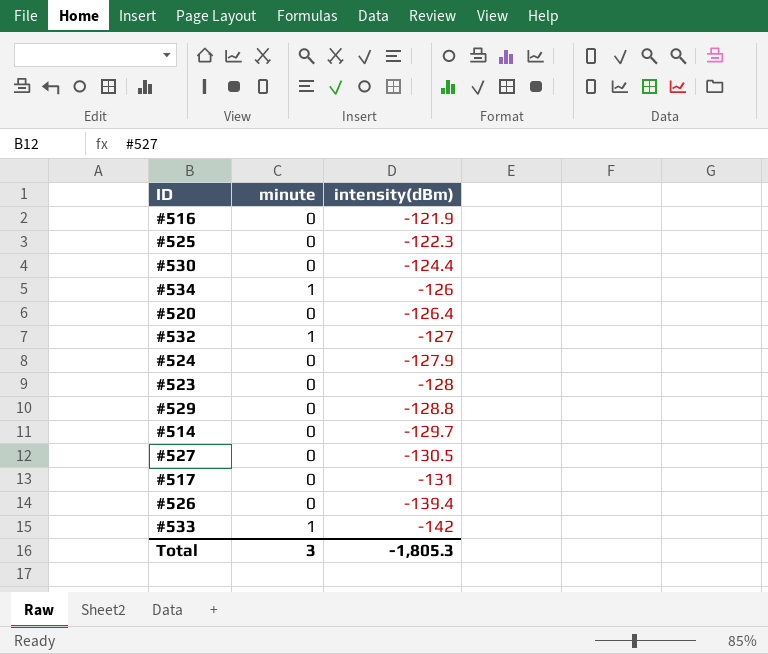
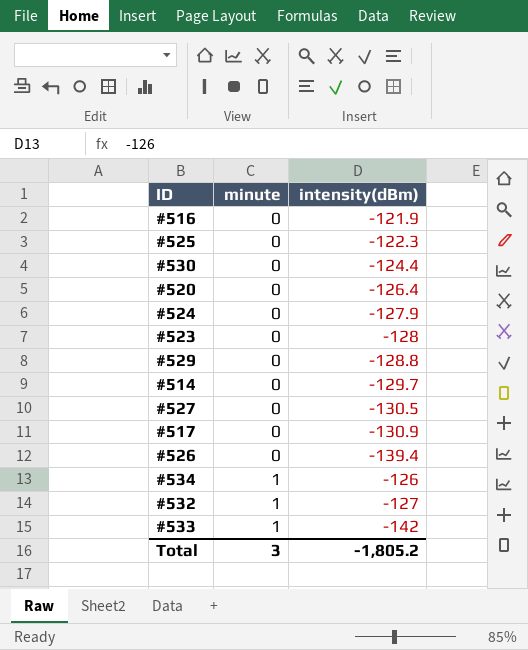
row order: intensity(dBm) descending -> minute ascending
#517 | intensity(dBm): -131 -> -130.9
Total | intensity(dBm): -1,805.3 -> -1,805.2

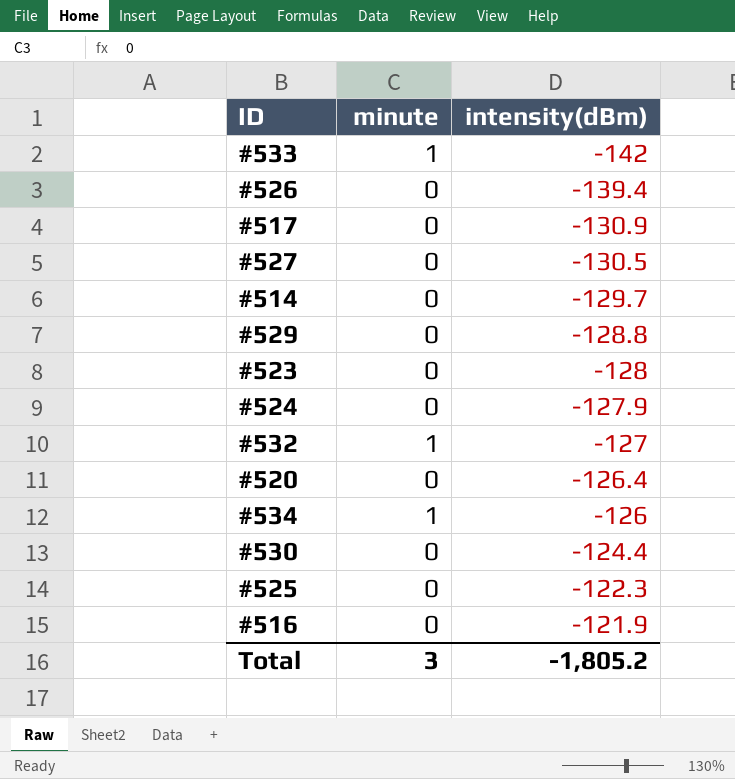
row order: minute ascending -> intensity(dBm) ascending

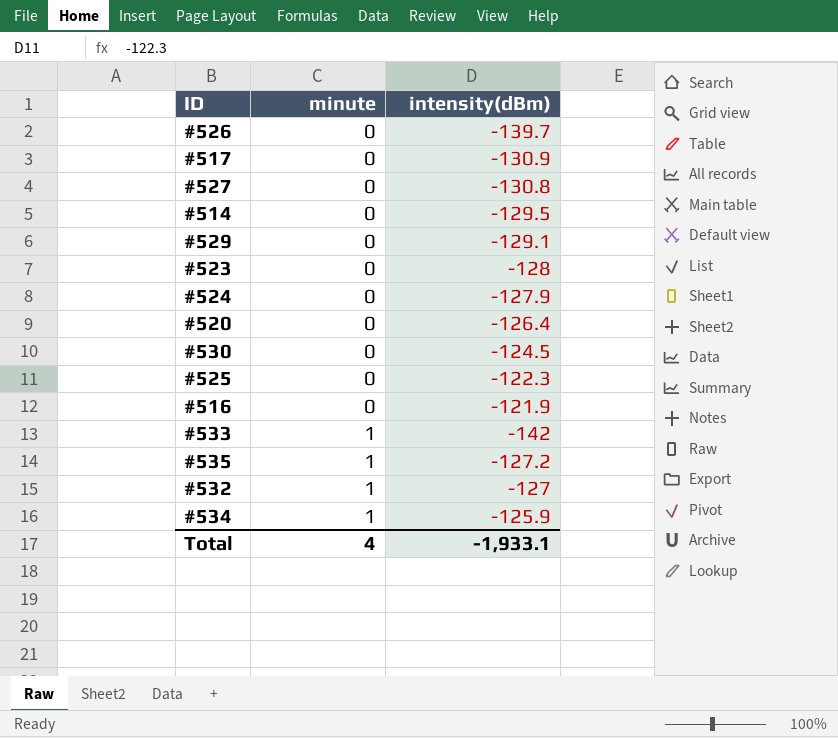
row order: intensity(dBm) ascending -> minute ascending
#526 | intensity(dBm): -139.4 -> -139.7
#527 | intensity(dBm): -130.5 -> -130.8
#514 | intensity(dBm): -129.7 -> -129.5
#529 | intensity(dBm): -128.8 -> -129.1
#530 | intensity(dBm): -124.4 -> -124.5
row #535: none -> 1 | -127.2
#534 | intensity(dBm): -126 -> -125.9
Total | minute: 3 -> 4
Total | intensity(dBm): -1,805.2 -> -1,933.1

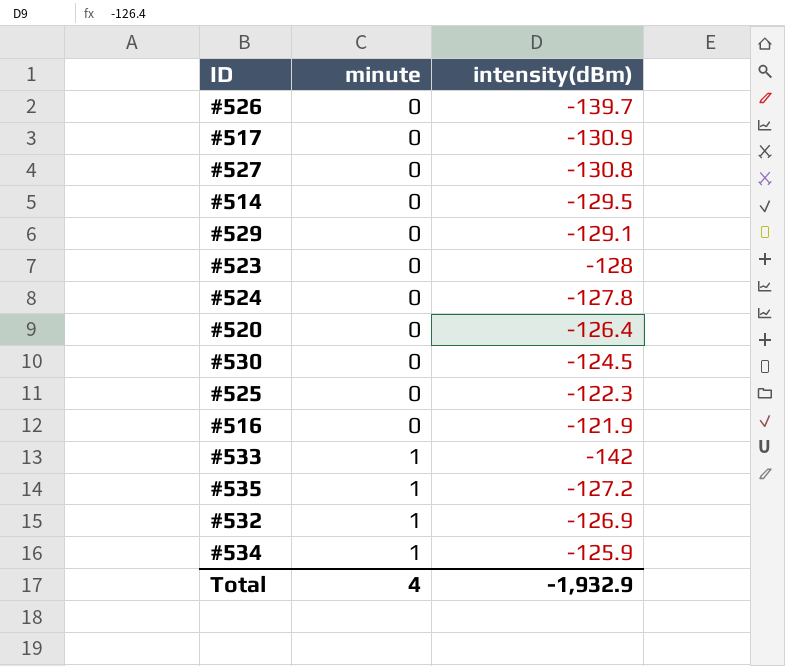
#524 | intensity(dBm): -127.9 -> -127.8
#532 | intensity(dBm): -127 -> -126.9
Total | intensity(dBm): -1,933.1 -> -1,932.9

